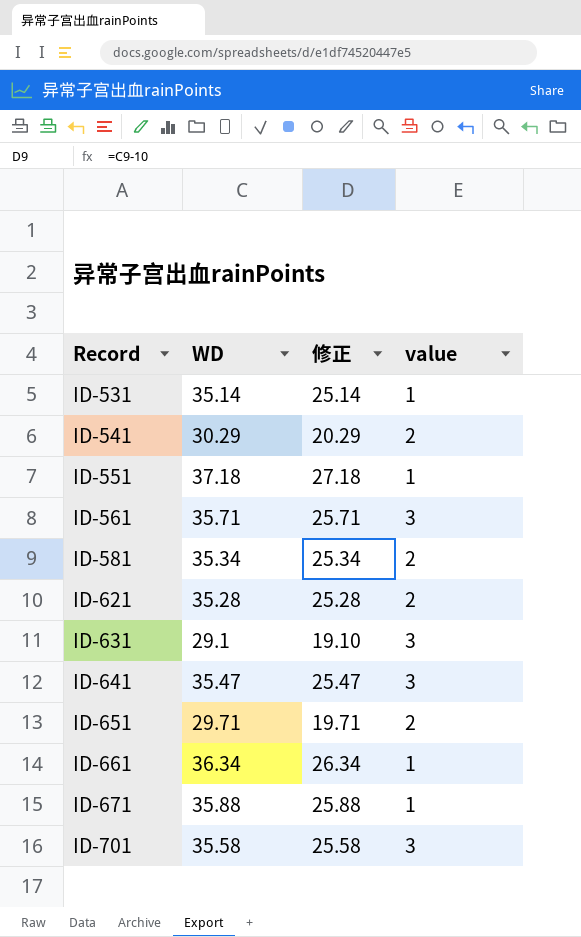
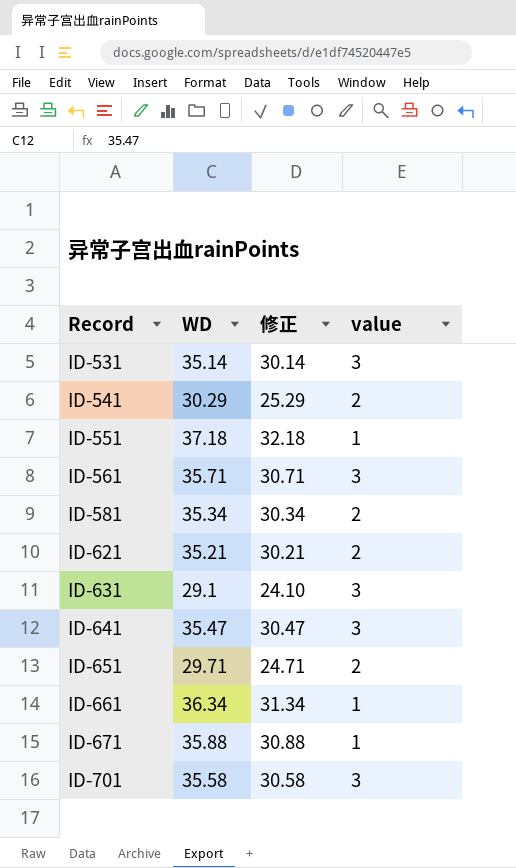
column 修正 | formula: [WD] - 10 -> [WD] - 5
ID-531 | value: 1 -> 3
ID-621 | WD: 35.28 -> 35.21

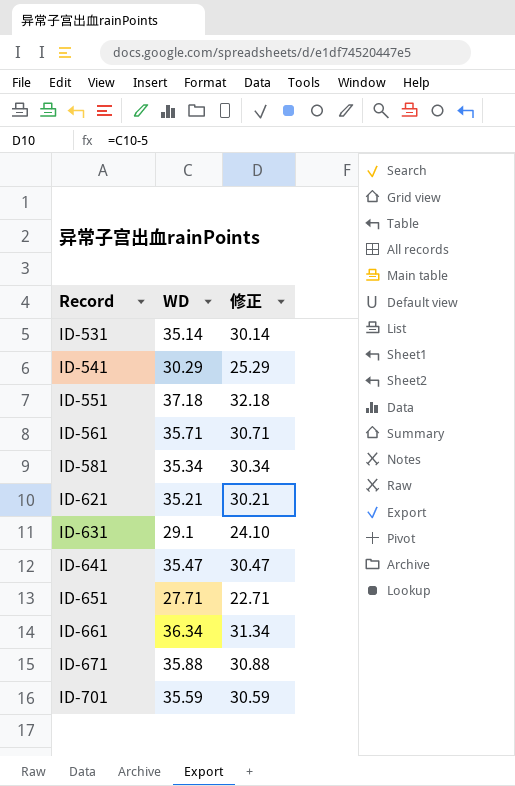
column value | position: 4 -> none
ID-651 | WD: 29.71 -> 27.71
ID-651 | 修正: 24.71 -> 22.71
ID-701 | WD: 35.58 -> 35.59
ID-701 | 修正: 30.58 -> 30.59

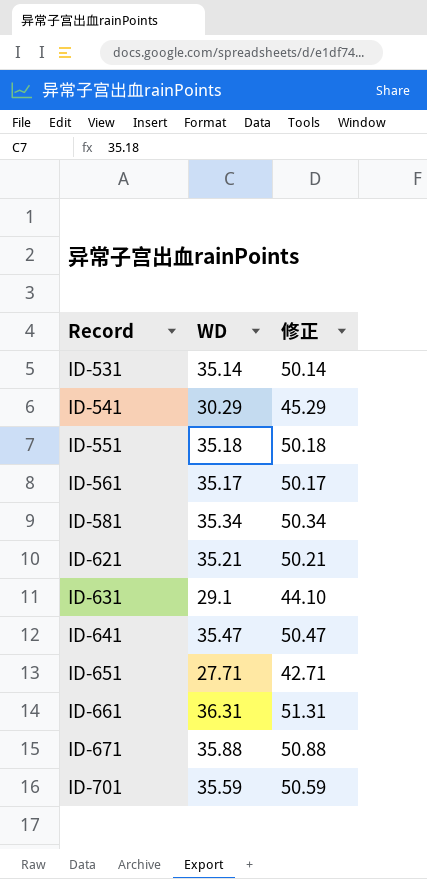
column 修正 | formula: [WD] - 5 -> [WD] + 15
ID-551 | WD: 37.18 -> 35.18
ID-561 | WD: 35.71 -> 35.17
ID-661 | WD: 36.34 -> 36.31

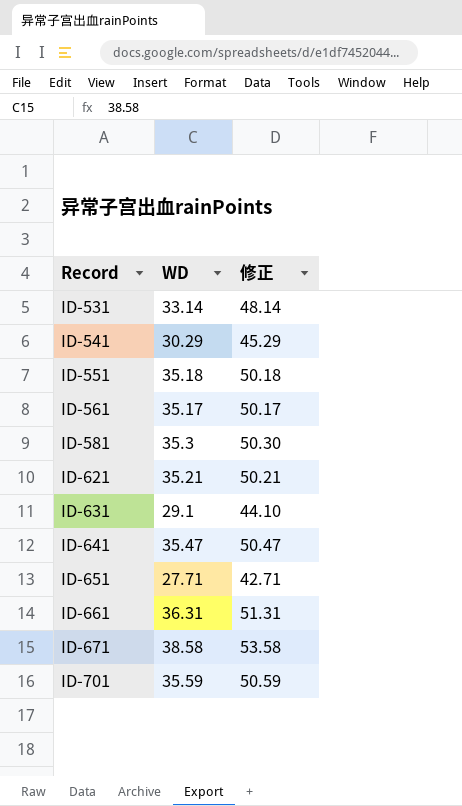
ID-531 | WD: 35.14 -> 33.14
ID-531 | 修正: 50.14 -> 48.14
ID-581 | WD: 35.34 -> 35.3
ID-581 | 修正: 50.34 -> 50.30
ID-671 | WD: 35.88 -> 38.58
ID-671 | 修正: 50.88 -> 53.58

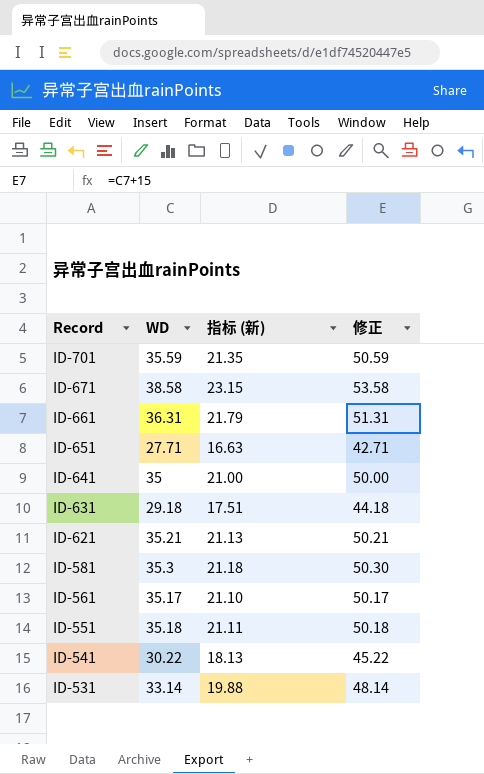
row order: Record ascending -> Record descending
column 指标 (新) | formula: none -> [WD] * 0.6
ID-641 | WD: 35.47 -> 35
ID-641 | 修正: 50.47 -> 50.00
ID-631 | WD: 29.1 -> 29.18
ID-631 | 修正: 44.10 -> 44.18
ID-541 | WD: 30.29 -> 30.22
ID-541 | 修正: 45.29 -> 45.22

